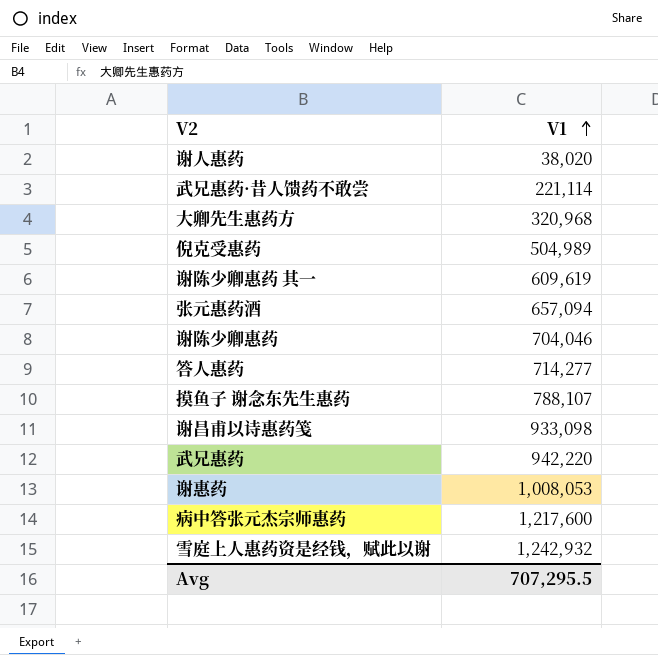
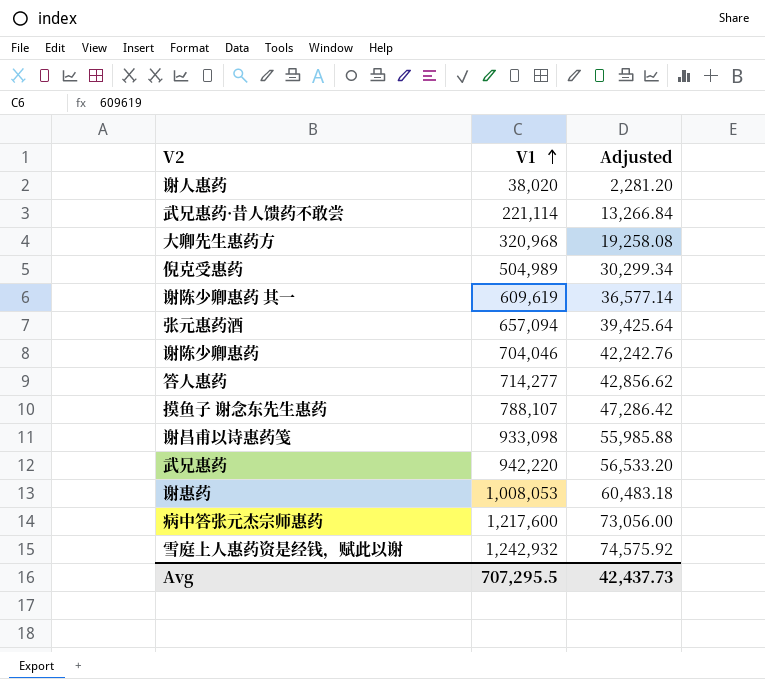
column Adjusted | formula: none -> [V1] * 0.06

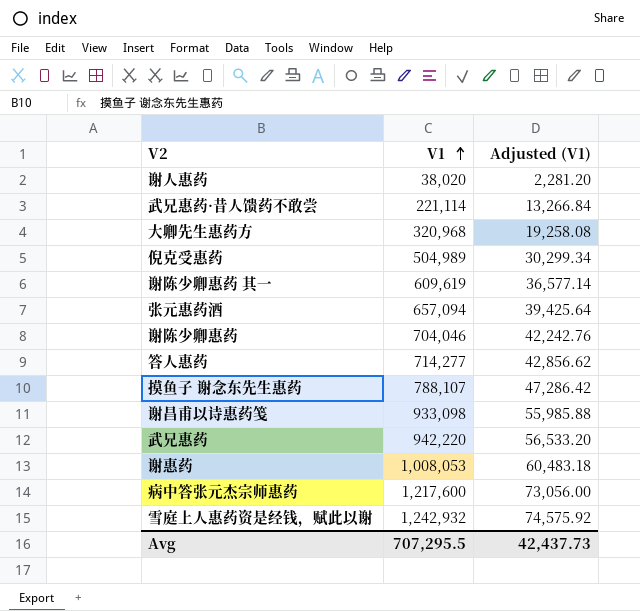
column name: Adjusted -> Adjusted (V1)

